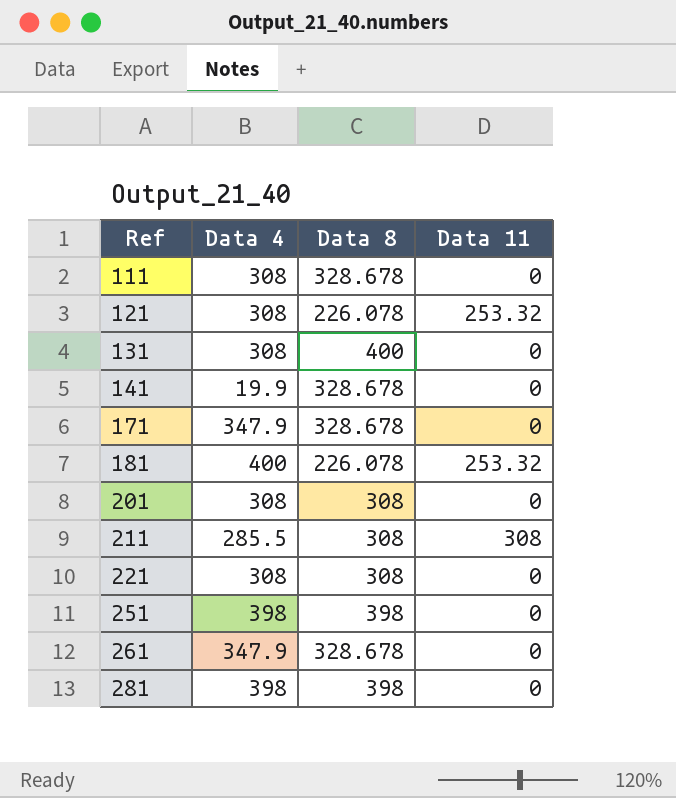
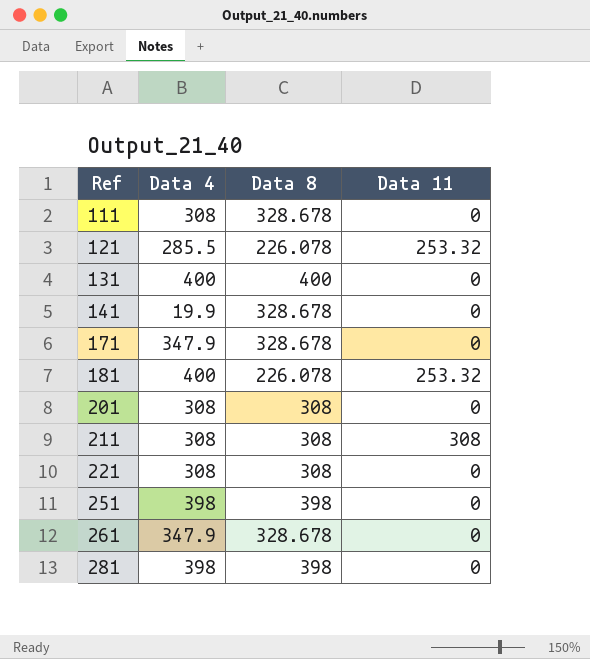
121 | Data 4: 308 -> 285.5
131 | Data 4: 308 -> 400
211 | Data 4: 285.5 -> 308

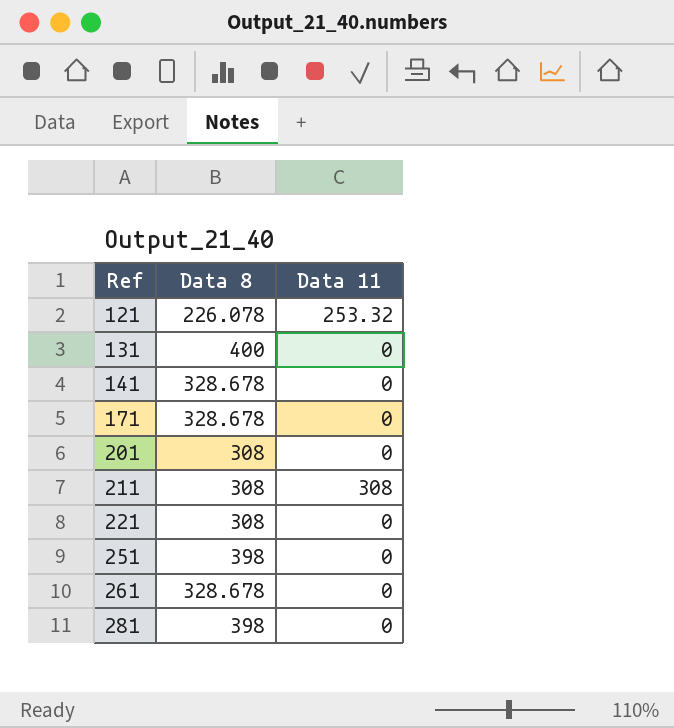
column Data 4 | position: 2 -> none
row 111: 308 | 328.678 | 0 -> none
row 181: 400 | 226.078 | 253.32 -> none

